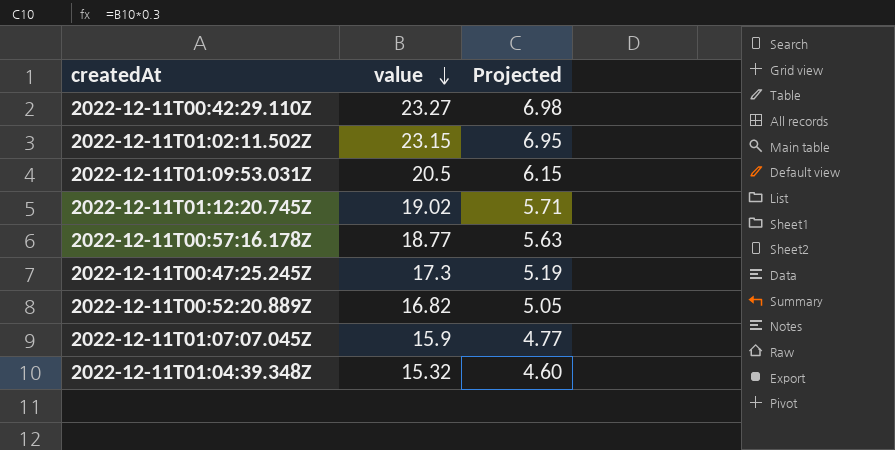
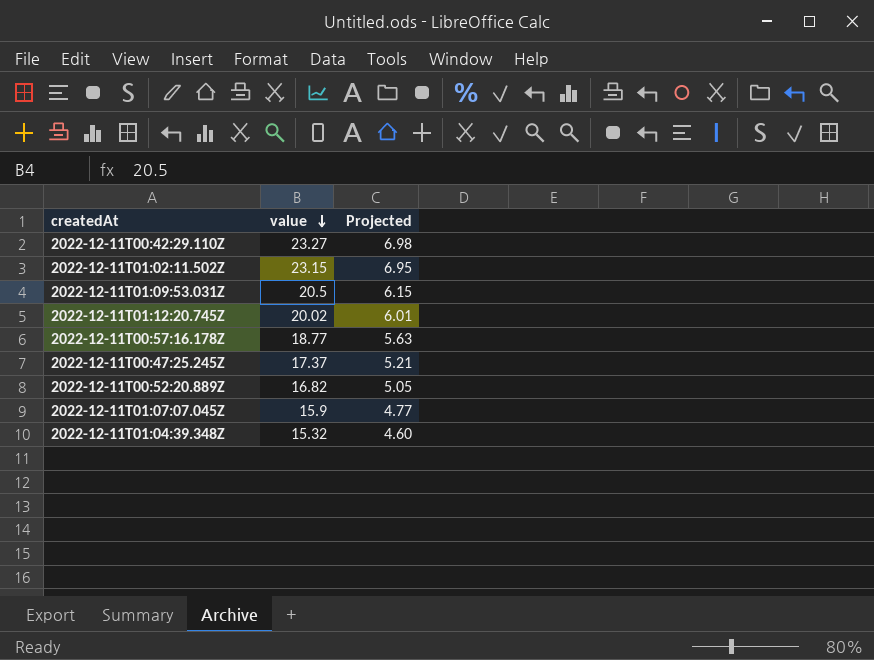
2022-12-11T01:12:20.745Z | value: 19.02 -> 20.02
2022-12-11T01:12:20.745Z | Projected: 5.71 -> 6.01
2022-12-11T00:47:25.245Z | value: 17.3 -> 17.37
2022-12-11T00:47:25.245Z | Projected: 5.19 -> 5.21

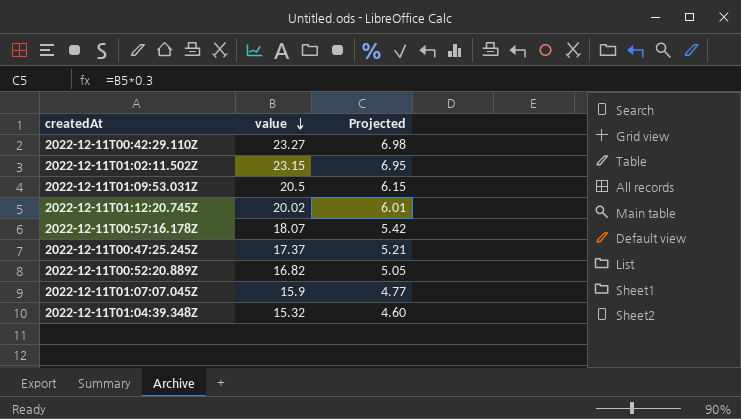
2022-12-11T00:57:16.178Z | value: 18.77 -> 18.07
2022-12-11T00:57:16.178Z | Projected: 5.63 -> 5.42

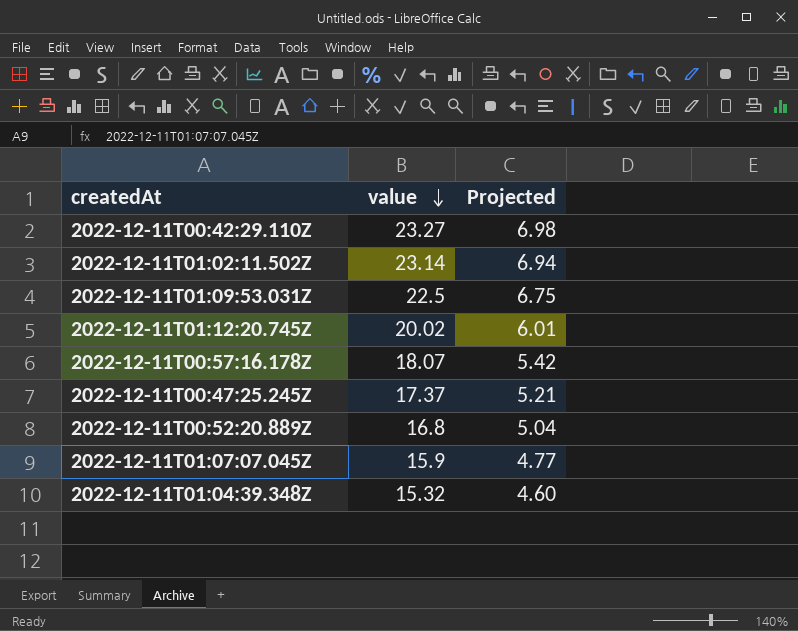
2022-12-11T01:02:11.502Z | value: 23.15 -> 23.14
2022-12-11T01:02:11.502Z | Projected: 6.95 -> 6.94
2022-12-11T01:09:53.031Z | value: 20.5 -> 22.5
2022-12-11T01:09:53.031Z | Projected: 6.15 -> 6.75
2022-12-11T00:52:20.889Z | value: 16.82 -> 16.8
2022-12-11T00:52:20.889Z | Projected: 5.05 -> 5.04

